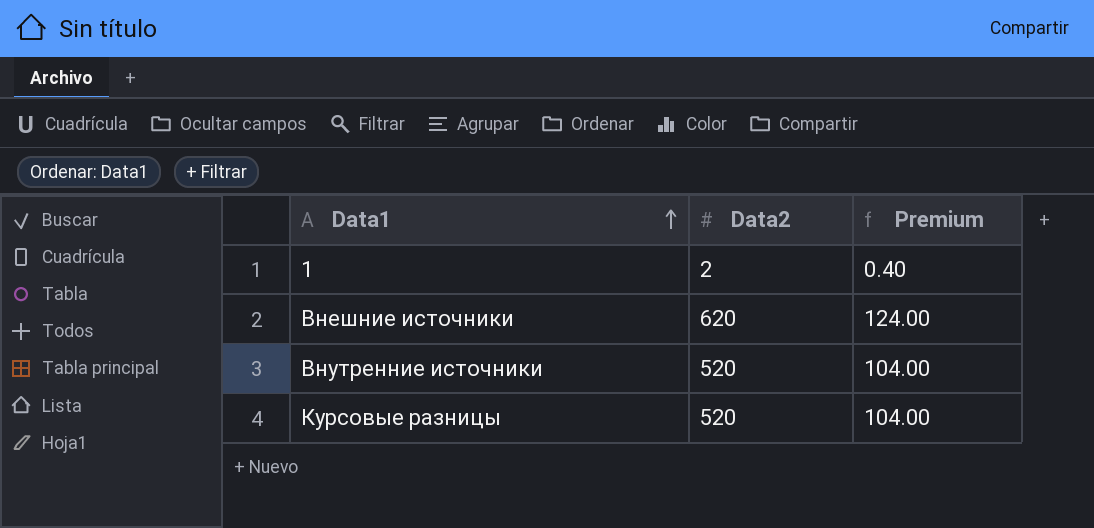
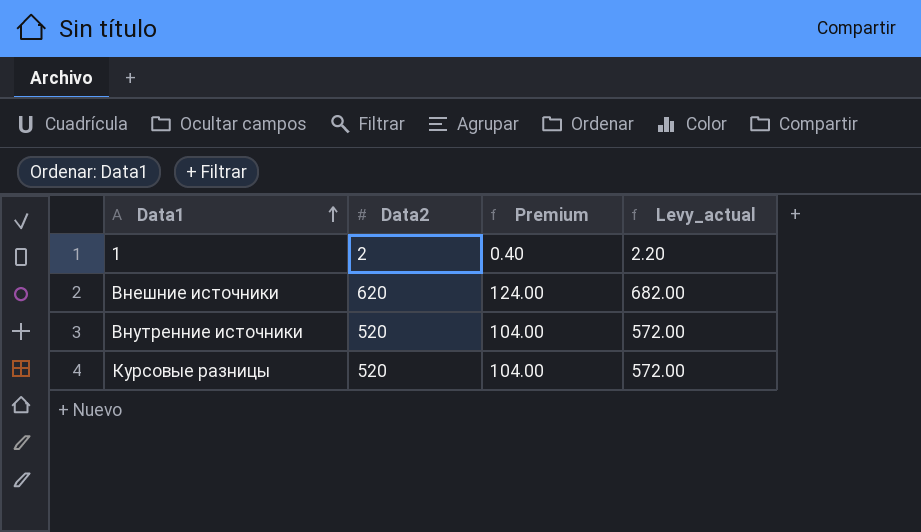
column Levy_actual | formula: none -> [Data2] * 1.1

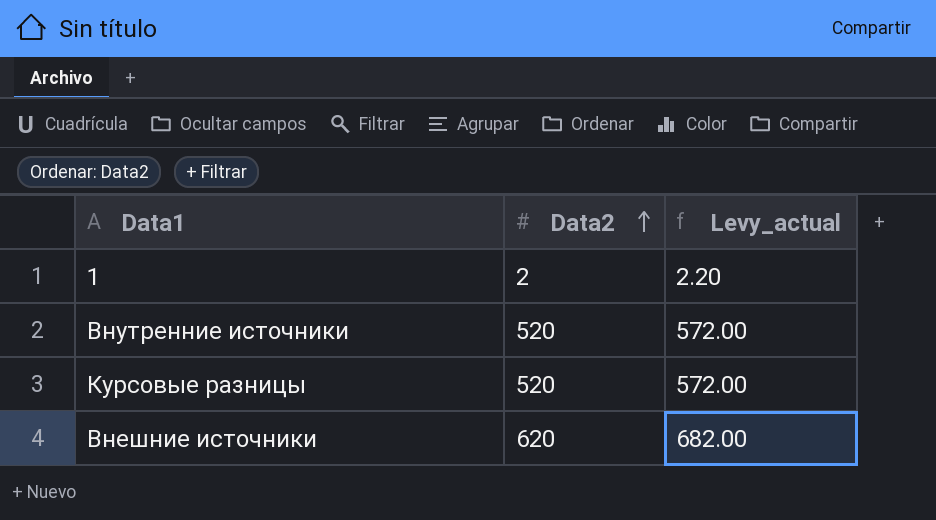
row order: Data1 ascending -> Data2 ascending
column Premium | formula: [Data2] * 0.2 -> none

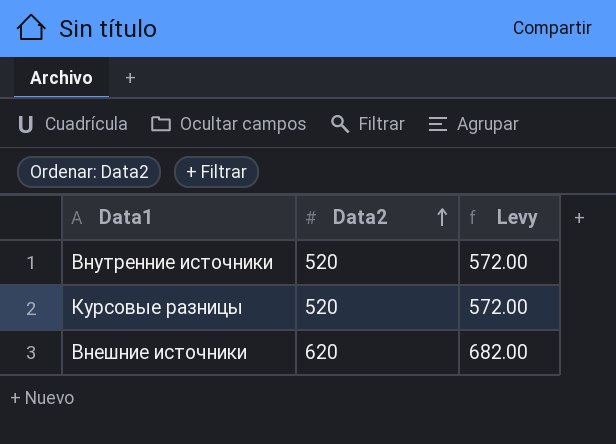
column name: Levy_actual -> Levy
row 1: 2 | 2.20 -> none

